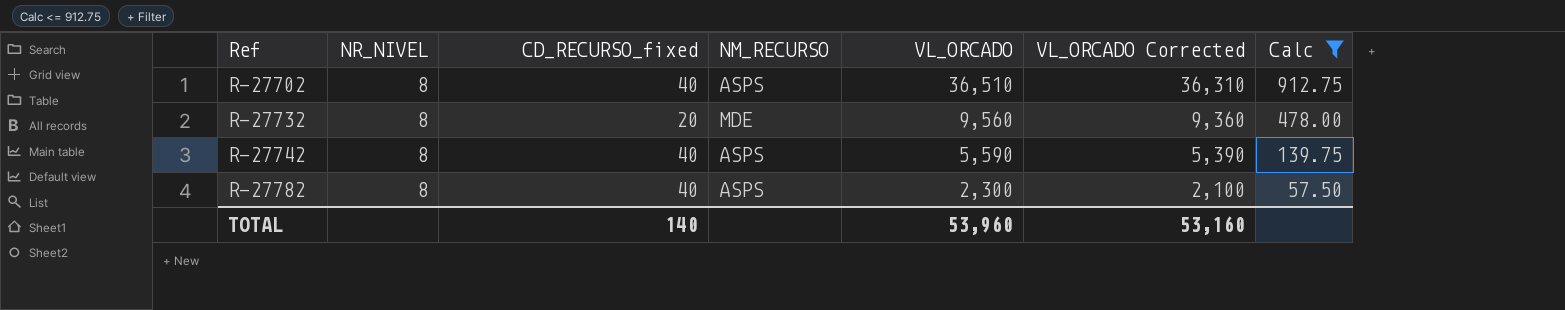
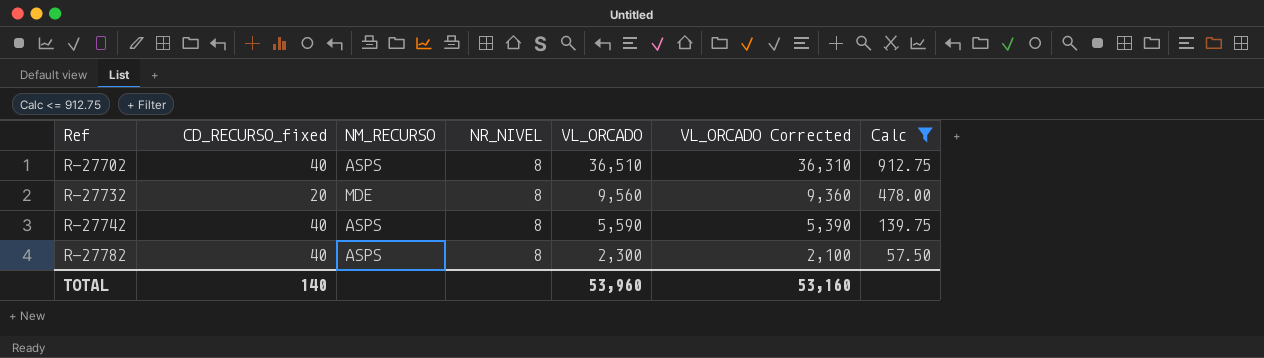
column NR_NIVEL | position: 2 -> 4

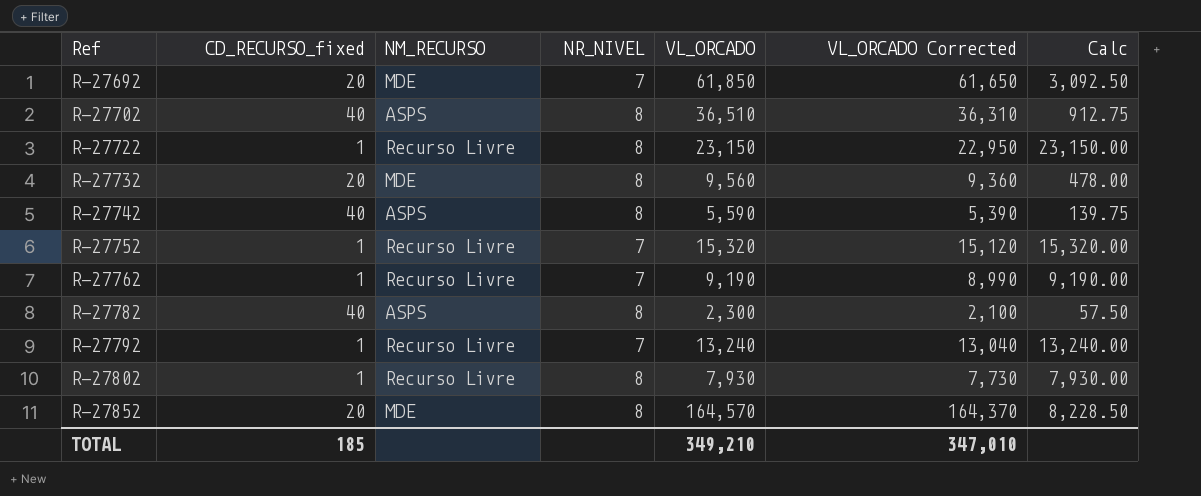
filter: Calc <= 912.75 -> none
TOTAL | CD_RECURSO_fixed: 140 -> 185
TOTAL | VL_ORCADO: 53,960 -> 349,210
TOTAL | VL_ORCADO Corrected: 53,160 -> 347,010

